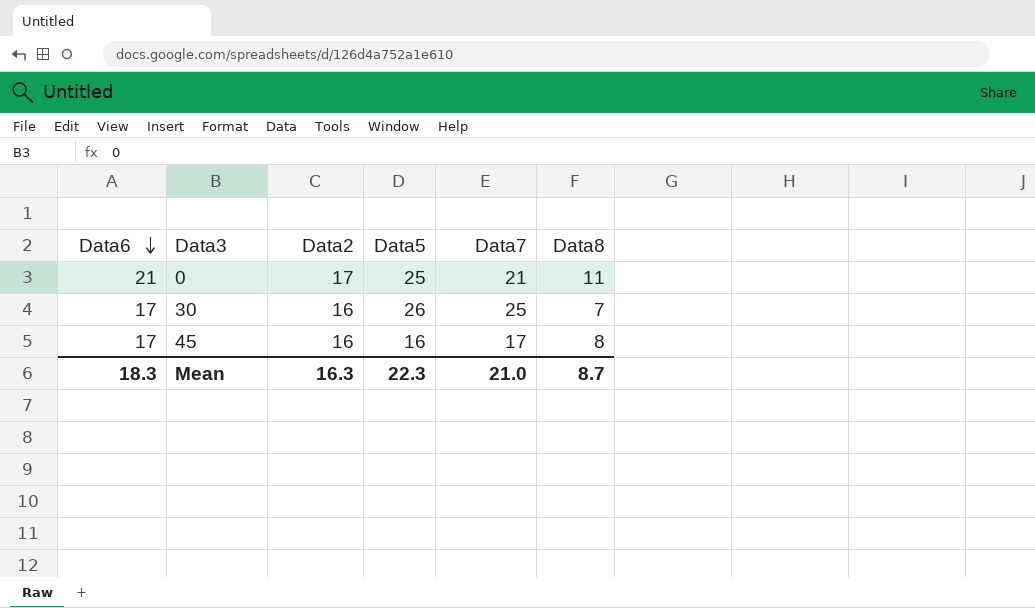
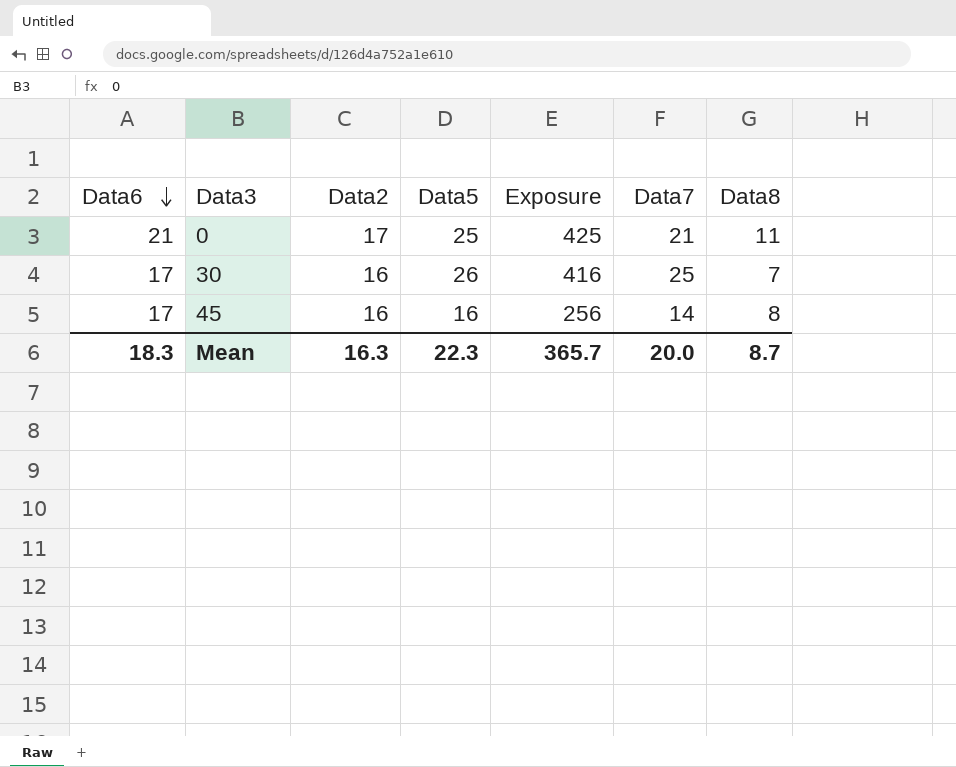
column Exposure | formula: none -> [Data2] * [Data5]
45 | Data7: 17 -> 14
Mean | Data7: 21.0 -> 20.0

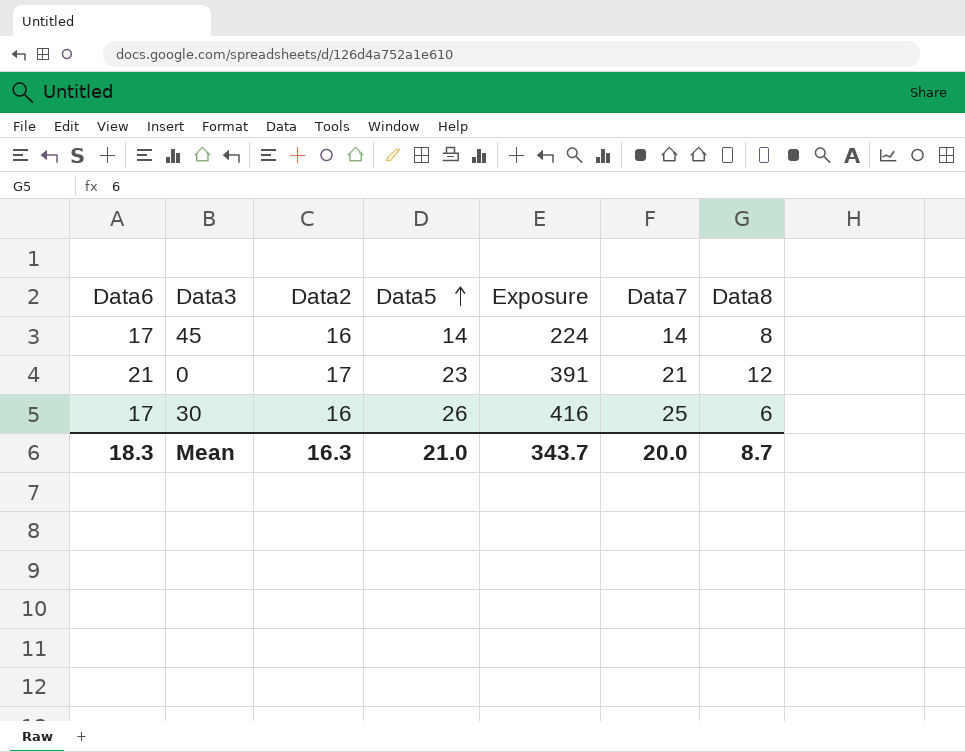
row order: Data6 descending -> Data5 ascending
45 | Data5: 16 -> 14
45 | Exposure: 256 -> 224
0 | Data5: 25 -> 23
0 | Exposure: 425 -> 391
0 | Data8: 11 -> 12
30 | Data8: 7 -> 6
Mean | Data5: 22.3 -> 21.0
Mean | Exposure: 365.7 -> 343.7

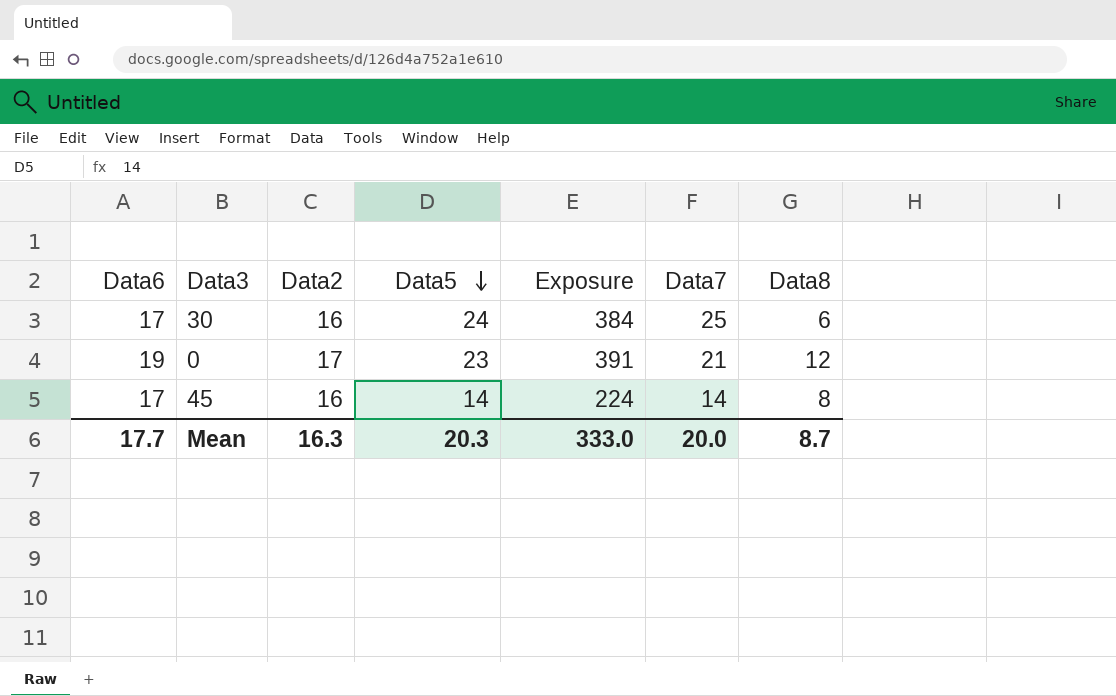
row order: Data5 ascending -> Data5 descending
30 | Data5: 26 -> 24
30 | Exposure: 416 -> 384
0 | Data6: 21 -> 19
Mean | Data6: 18.3 -> 17.7
Mean | Data5: 21.0 -> 20.3
Mean | Exposure: 343.7 -> 333.0

